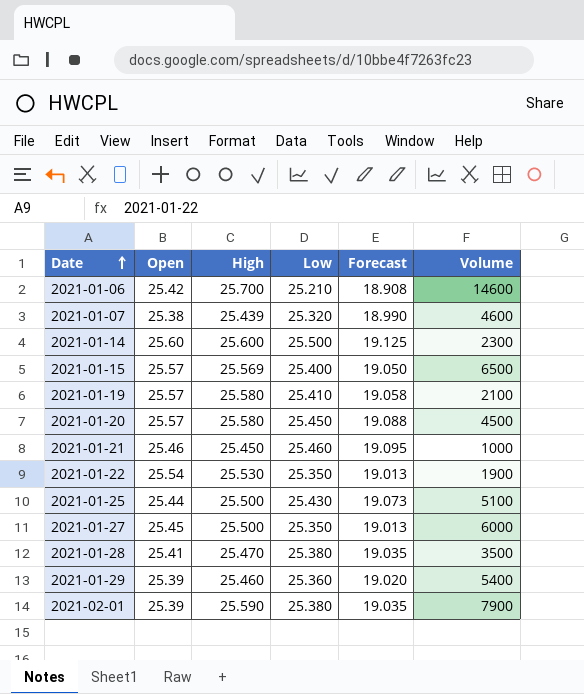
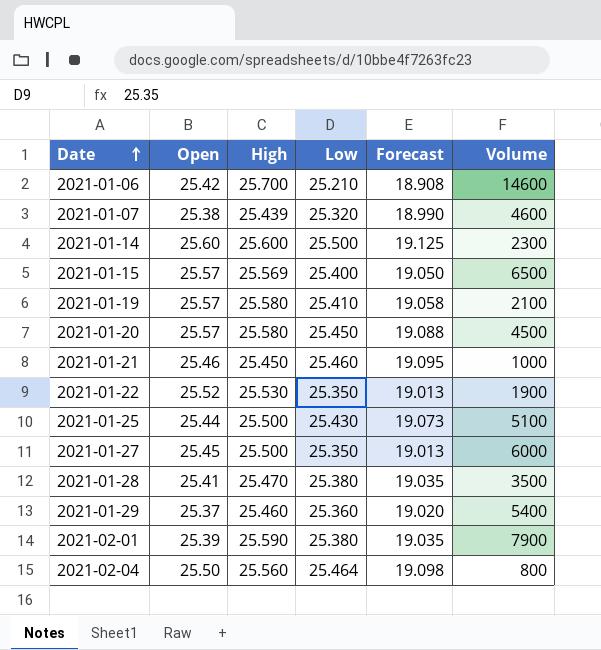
2021-01-22 | Open: 25.54 -> 25.52
2021-01-29 | Open: 25.39 -> 25.37
row 2021-02-04: none -> 25.50 | 25.560 | 25.464 | 19.098 | 800

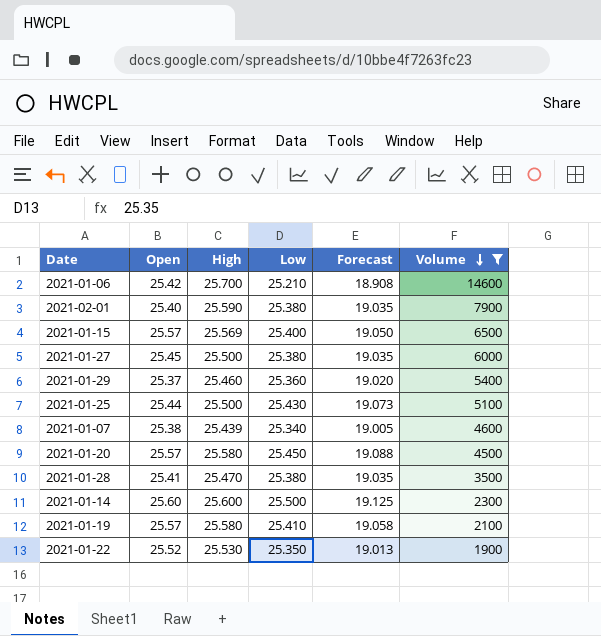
filter: none -> Volume >= 1900
row order: Date ascending -> Volume descending
2021-02-01 | Open: 25.39 -> 25.40
2021-01-27 | Low: 25.350 -> 25.380
2021-01-27 | Forecast: 19.013 -> 19.035
2021-01-07 | Low: 25.320 -> 25.340
2021-01-07 | Forecast: 18.990 -> 19.005

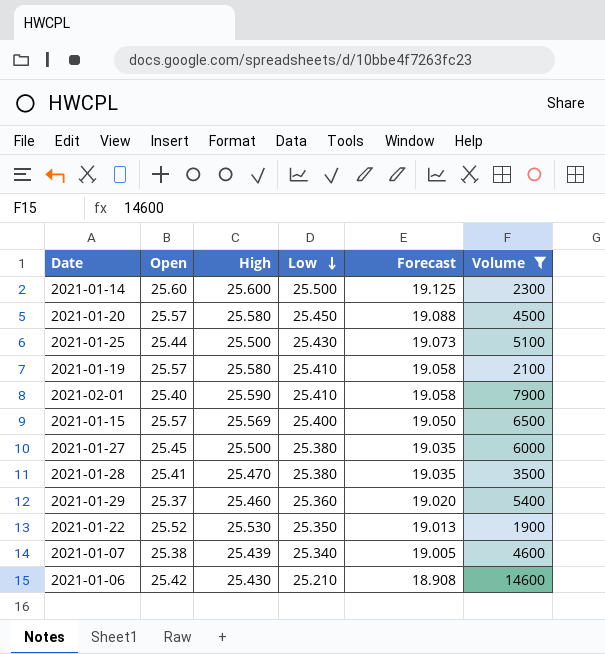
row order: Volume descending -> Low descending
2021-02-01 | Low: 25.380 -> 25.410
2021-02-01 | Forecast: 19.035 -> 19.058
2021-01-06 | High: 25.700 -> 25.430

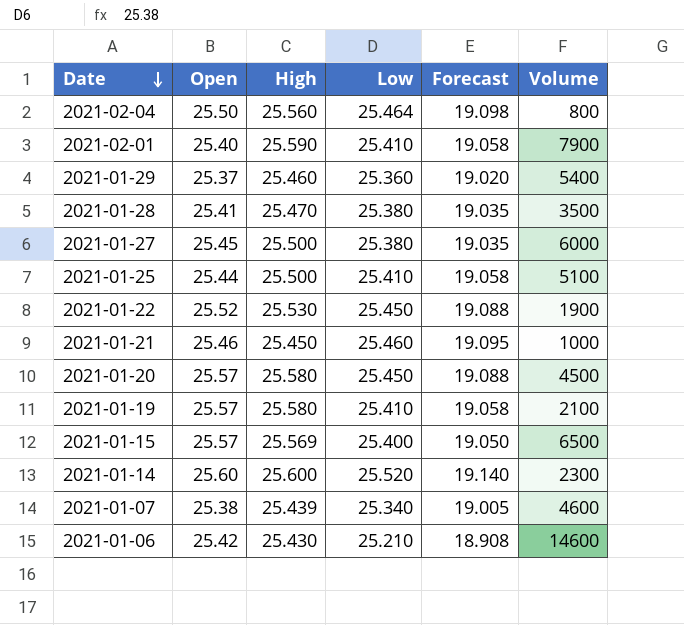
filter: Volume >= 1900 -> none
row order: Low descending -> Date descending
2021-01-25 | Low: 25.430 -> 25.410
2021-01-25 | Forecast: 19.073 -> 19.058
2021-01-22 | Low: 25.350 -> 25.450
2021-01-22 | Forecast: 19.013 -> 19.088
2021-01-14 | Low: 25.500 -> 25.520
2021-01-14 | Forecast: 19.125 -> 19.140

